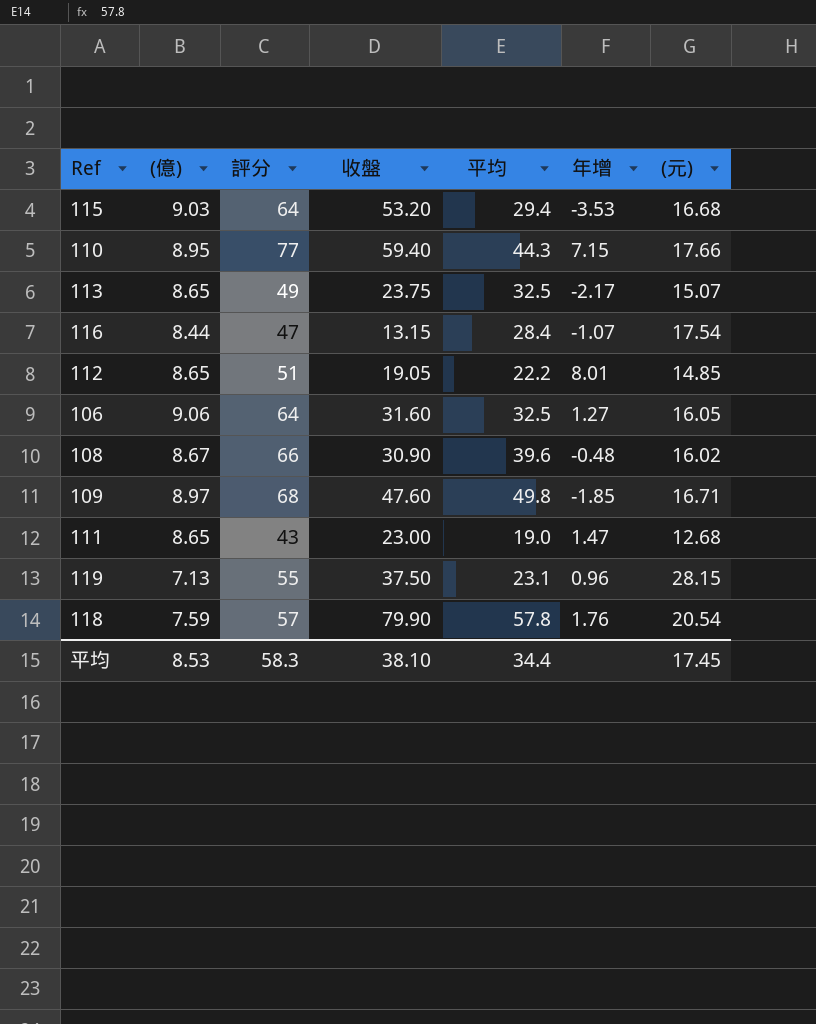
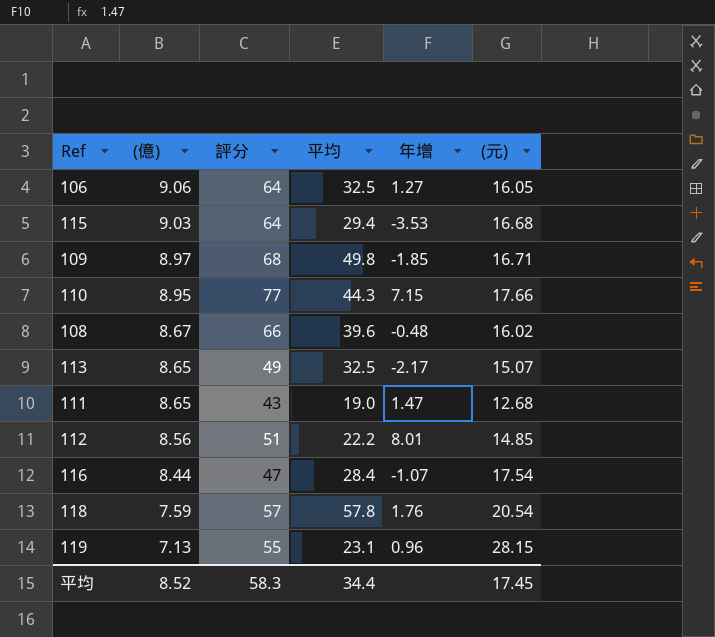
row order: none -> (億) descending
column 收盤 | position: 4 -> none
112 | (億): 8.65 -> 8.56
平均 | (億): 8.53 -> 8.52

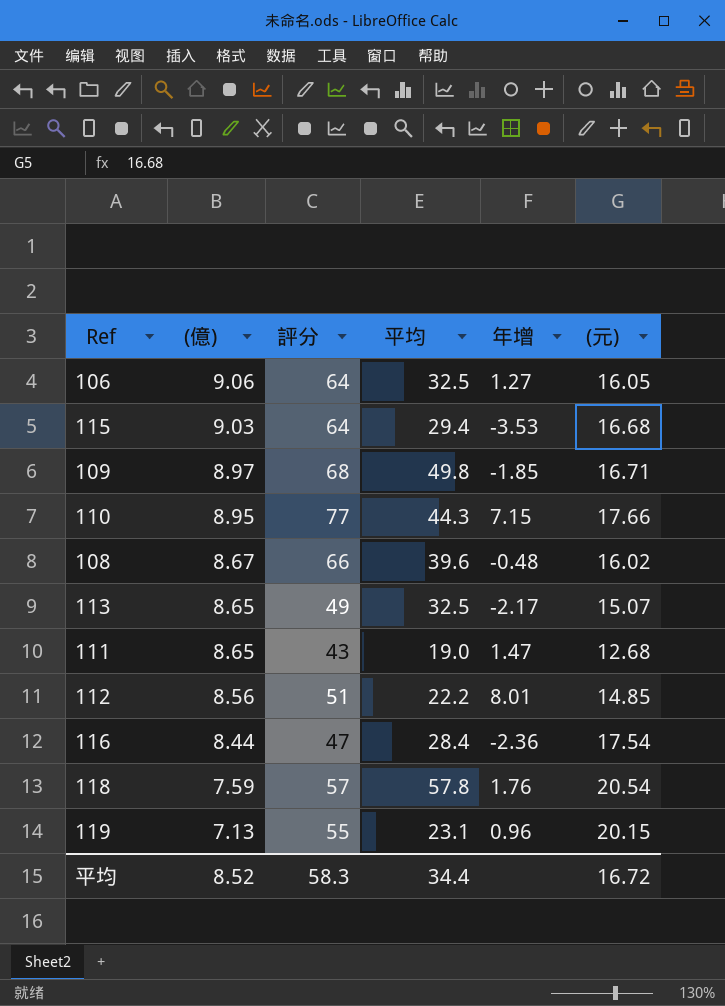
116 | 年增: -1.07 -> -2.36
119 | (元): 28.15 -> 20.15
平均 | (元): 17.45 -> 16.72

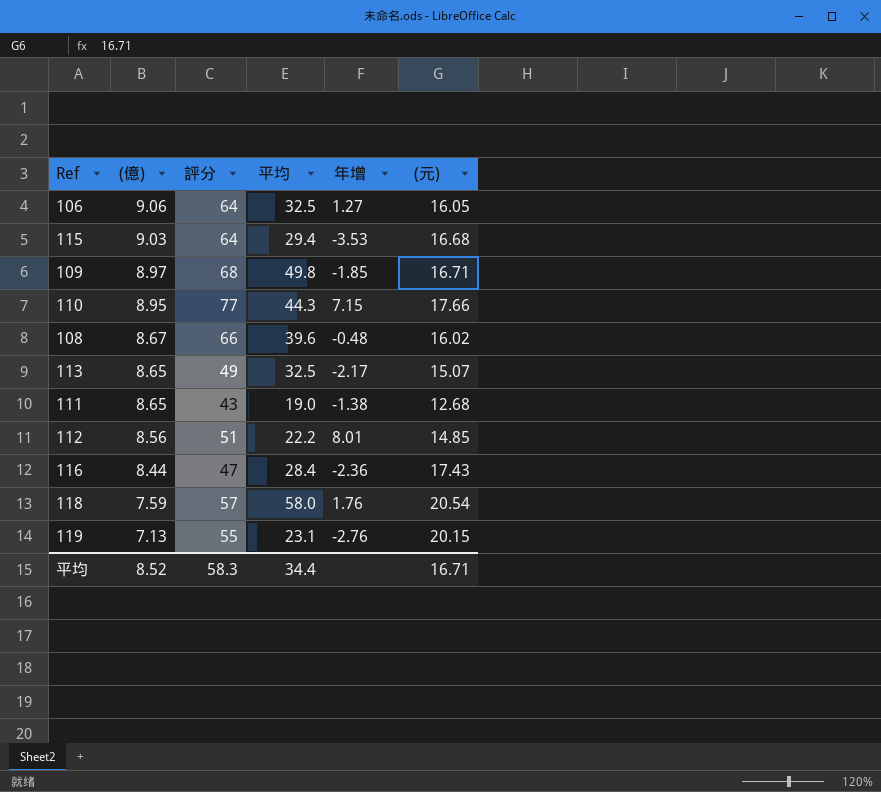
111 | 年增: 1.47 -> -1.38
116 | (元): 17.54 -> 17.43
118 | 平均: 57.8 -> 58.0
119 | 年增: 0.96 -> -2.76
平均 | (元): 16.72 -> 16.71

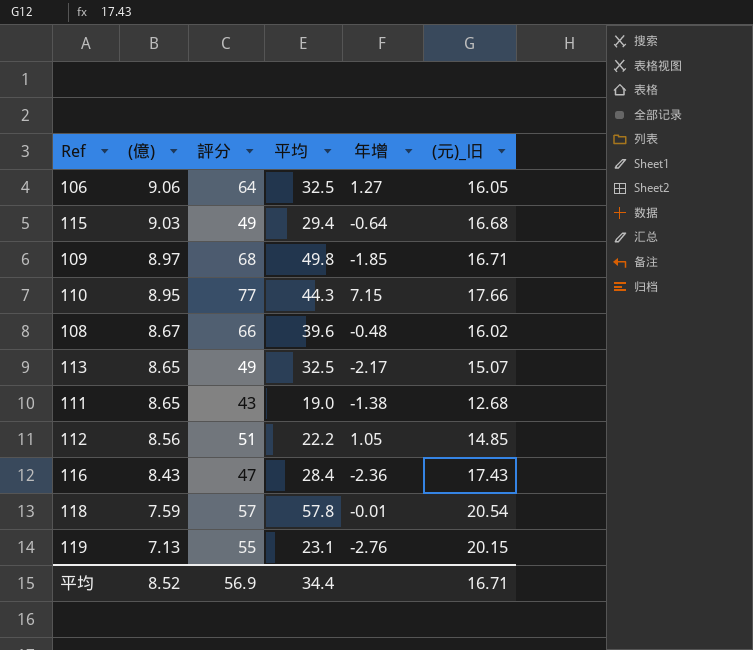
column name: (元) -> (元)_旧
115 | 評分: 64 -> 49
115 | 年增: -3.53 -> -0.64
112 | 年增: 8.01 -> 1.05
116 | (億): 8.44 -> 8.43
118 | 平均: 58.0 -> 57.8
118 | 年增: 1.76 -> -0.01
平均 | 評分: 58.3 -> 56.9

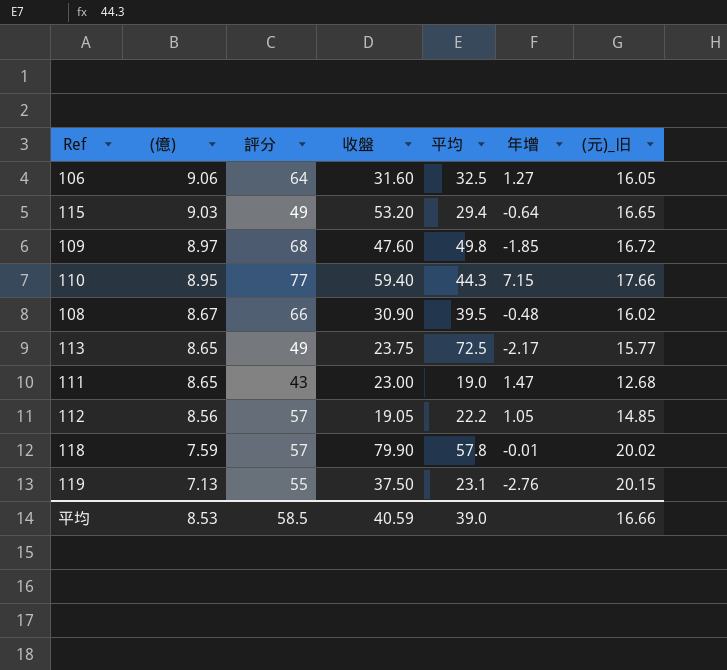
column 收盤 | position: none -> 4
row 116: 8.43 | 47 | 28.4 | -2.36 | 17.43 -> none
115 | (元)_旧: 16.68 -> 16.65
109 | (元)_旧: 16.71 -> 16.72
108 | 平均: 39.6 -> 39.5
113 | 平均: 32.5 -> 72.5
113 | (元)_旧: 15.07 -> 15.77
111 | 年增: -1.38 -> 1.47
112 | 評分: 51 -> 57
118 | (元)_旧: 20.54 -> 20.02
平均 | (億): 8.52 -> 8.53
平均 | 評分: 56.9 -> 58.5
平均 | 平均: 34.4 -> 39.0
平均 | (元)_旧: 16.71 -> 16.66

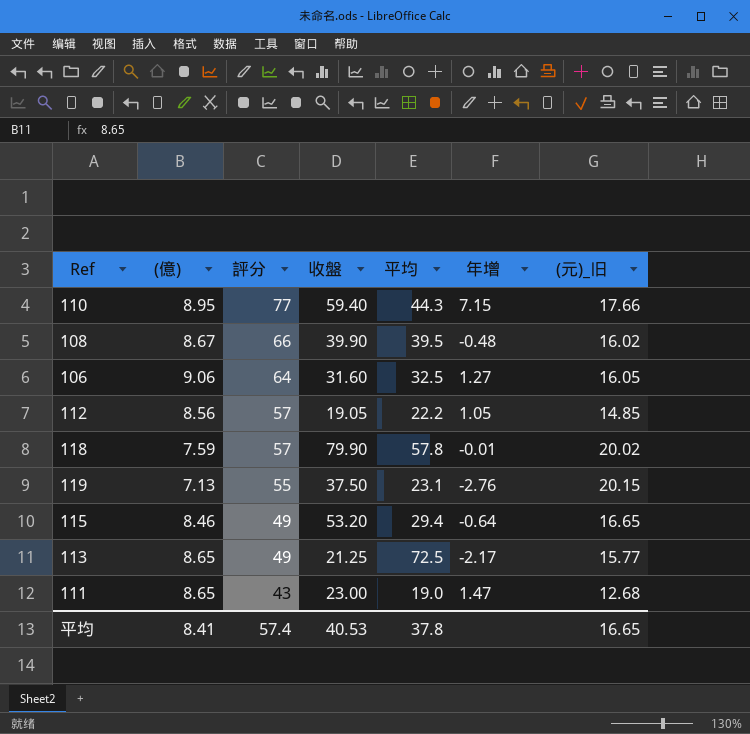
row order: (億) descending -> 評分 descending
row 109: 8.97 | 68 | 47.60 | 49.8 | -1.85 | 16.72 -> none
108 | 收盤: 30.90 -> 39.90
115 | (億): 9.03 -> 8.46
113 | 收盤: 23.75 -> 21.25
平均 | (億): 8.53 -> 8.41
平均 | 評分: 58.5 -> 57.4
平均 | 收盤: 40.59 -> 40.53
平均 | 平均: 39.0 -> 37.8
平均 | (元)_旧: 16.66 -> 16.65

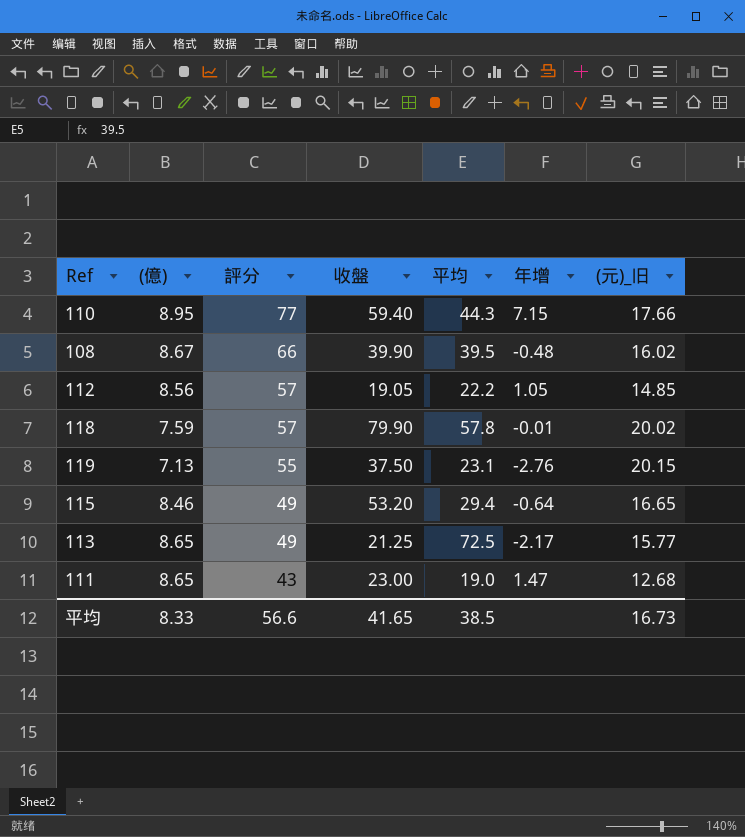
row 106: 9.06 | 64 | 31.60 | 32.5 | 1.27 | 16.05 -> none
平均 | (億): 8.41 -> 8.33
平均 | 評分: 57.4 -> 56.6
平均 | 收盤: 40.53 -> 41.65
平均 | 平均: 37.8 -> 38.5
平均 | (元)_旧: 16.65 -> 16.73

